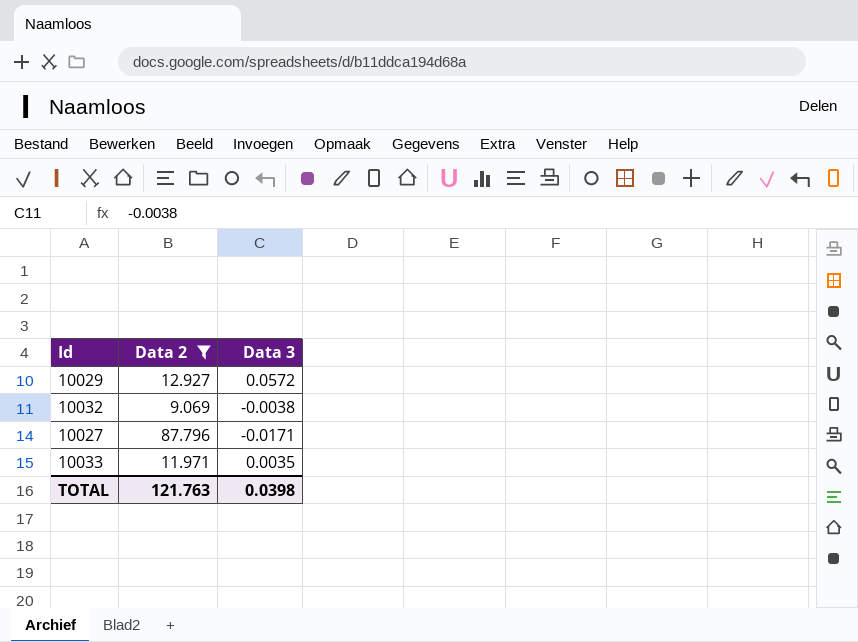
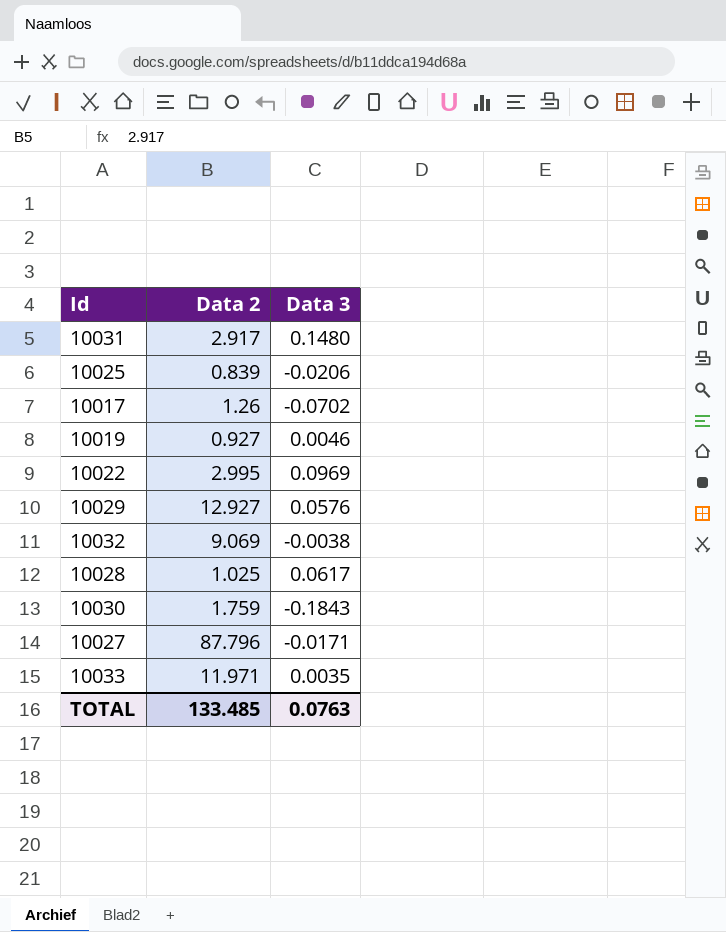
filter: Data 2 >= 9.069 -> none
10029 | Data 3: 0.0572 -> 0.0576
TOTAL | Data 2: 121.763 -> 133.485
TOTAL | Data 3: 0.0398 -> 0.0763

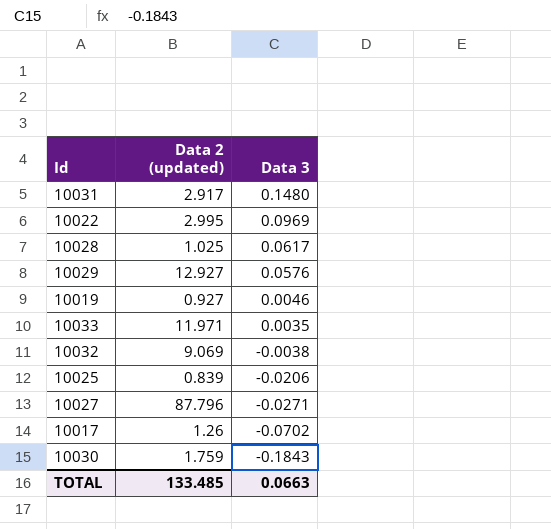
row order: none -> Data 3 descending
column name: Data 2 -> Data 2 (updated)
10027 | Data 3: -0.0171 -> -0.0271
TOTAL | Data 3: 0.0763 -> 0.0663

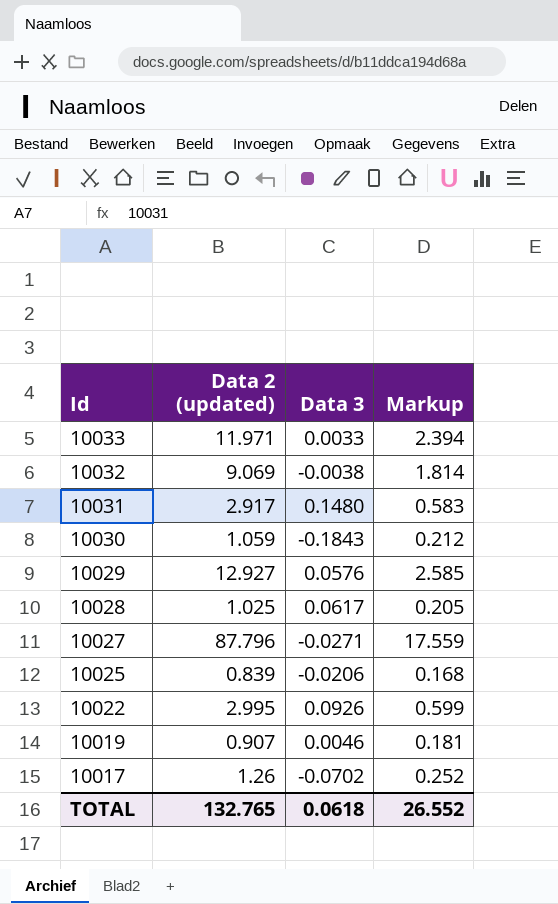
row order: Data 3 descending -> Id descending
column Markup | formula: none -> [Data 2 (updated)] * 0.2
10033 | Data 3: 0.0035 -> 0.0033
10030 | Data 2 (updated): 1.759 -> 1.059
10022 | Data 3: 0.0969 -> 0.0926
10019 | Data 2 (updated): 0.927 -> 0.907
TOTAL | Data 2 (updated): 133.485 -> 132.765
TOTAL | Data 3: 0.0663 -> 0.0618

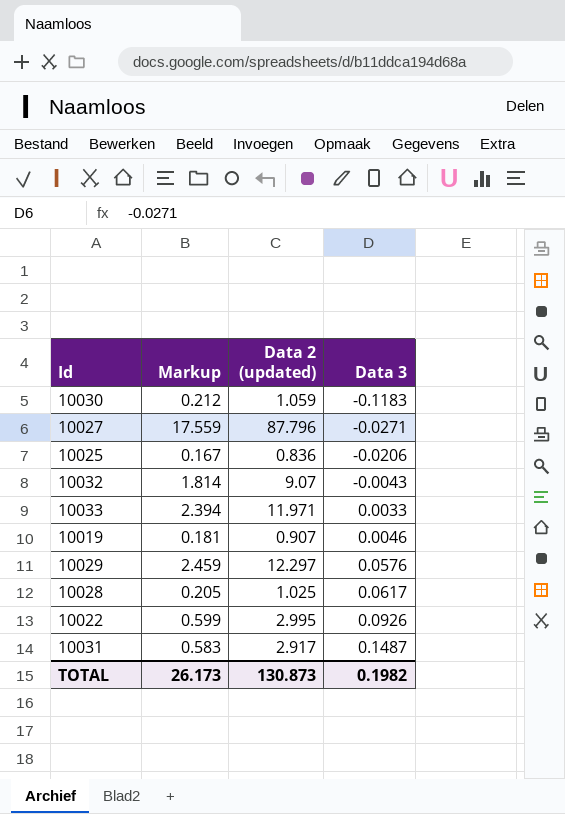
row order: Id descending -> Data 3 ascending
column Markup | position: 4 -> 2
row 10017: 1.26 | -0.0702 | 0.252 -> none
10030 | Data 3: -0.1843 -> -0.1183
10025 | Markup: 0.168 -> 0.167
10025 | Data 2 (updated): 0.839 -> 0.836
10032 | Data 2 (updated): 9.069 -> 9.07
10032 | Data 3: -0.0038 -> -0.0043
10029 | Markup: 2.585 -> 2.459
10029 | Data 2 (updated): 12.927 -> 12.297
10031 | Data 3: 0.1480 -> 0.1487
TOTAL | Markup: 26.552 -> 26.173
TOTAL | Data 2 (updated): 132.765 -> 130.873
TOTAL | Data 3: 0.0618 -> 0.1982

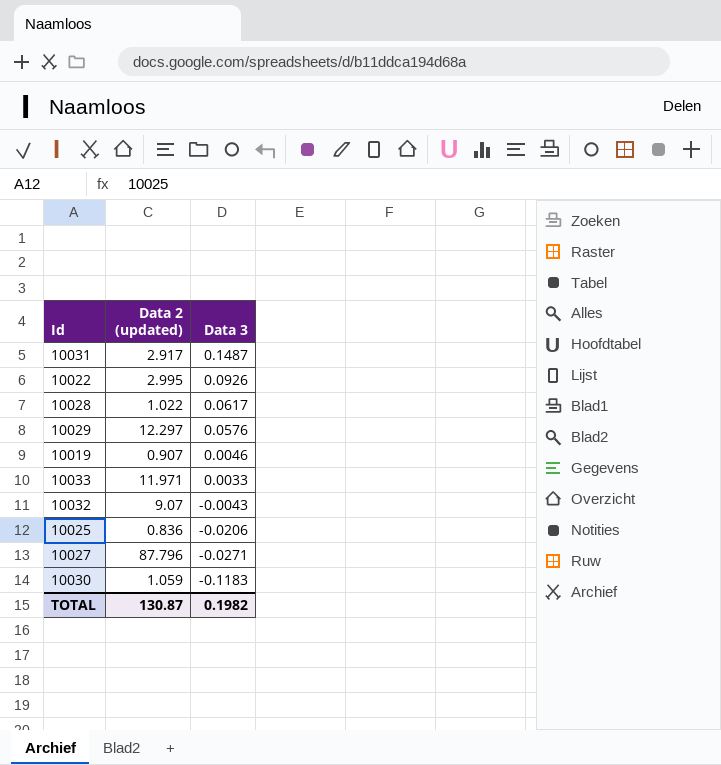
row order: Data 3 ascending -> Data 3 descending
column Markup | formula: [Data 2 (updated)] * 0.2 -> none
10028 | Data 2 (updated): 1.025 -> 1.022
TOTAL | Data 2 (updated): 130.873 -> 130.87

